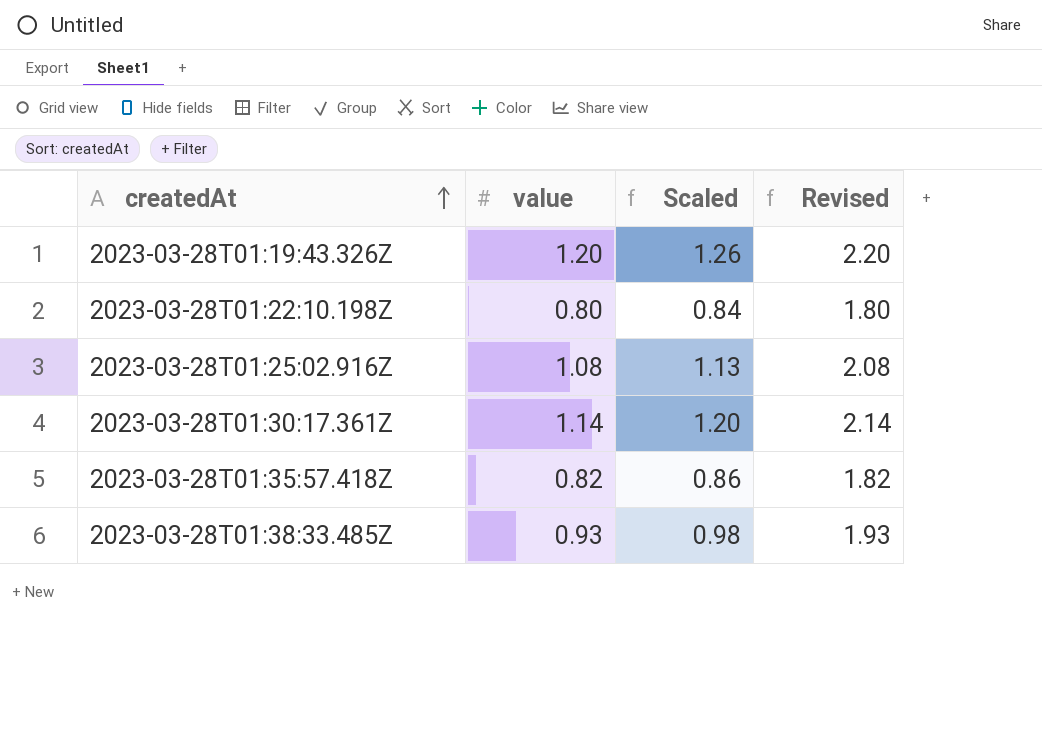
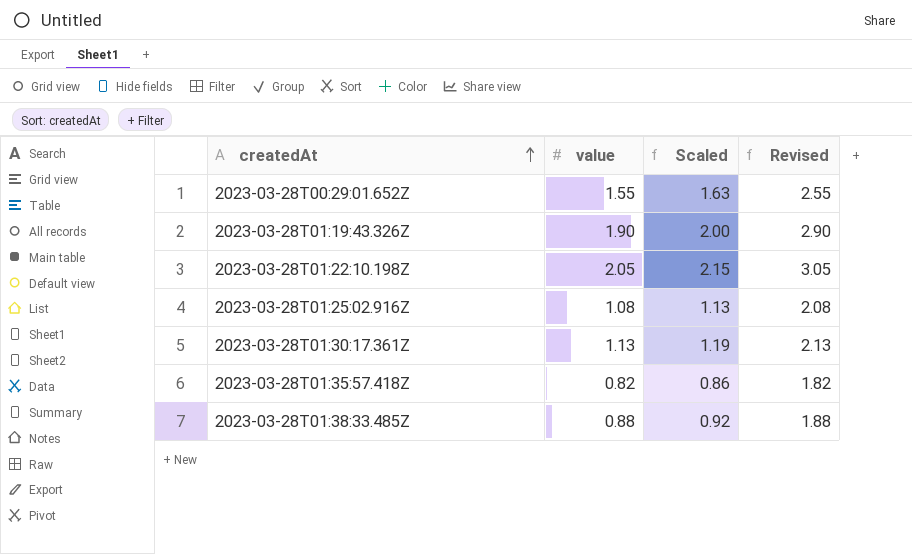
row 2023-03-28T00:29:01.652Z: none -> 1.55 | 1.63 | 2.55
2023-03-28T01:19:43.326Z | value: 1.20 -> 1.90
2023-03-28T01:19:43.326Z | Scaled: 1.26 -> 2.00
2023-03-28T01:19:43.326Z | Revised: 2.20 -> 2.90
2023-03-28T01:22:10.198Z | value: 0.80 -> 2.05
2023-03-28T01:22:10.198Z | Scaled: 0.84 -> 2.15
2023-03-28T01:22:10.198Z | Revised: 1.80 -> 3.05
2023-03-28T01:30:17.361Z | value: 1.14 -> 1.13
2023-03-28T01:30:17.361Z | Scaled: 1.20 -> 1.19
2023-03-28T01:30:17.361Z | Revised: 2.14 -> 2.13
2023-03-28T01:38:33.485Z | value: 0.93 -> 0.88
2023-03-28T01:38:33.485Z | Scaled: 0.98 -> 0.92
2023-03-28T01:38:33.485Z | Revised: 1.93 -> 1.88

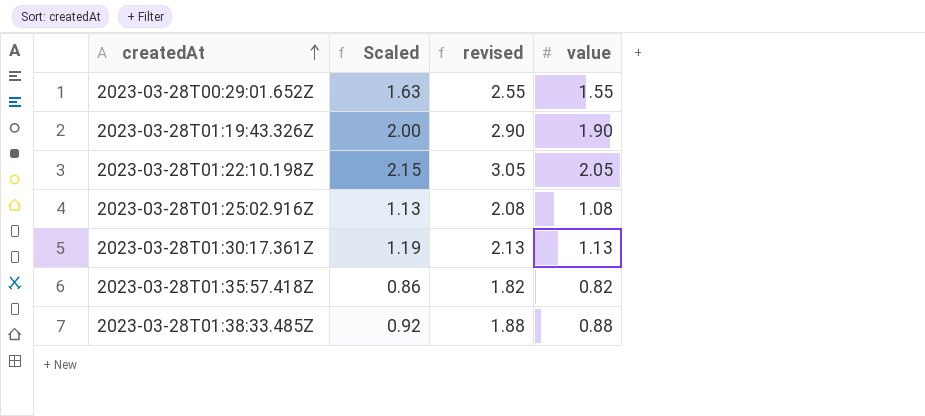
column name: Revised -> revised
column value | position: 2 -> 4

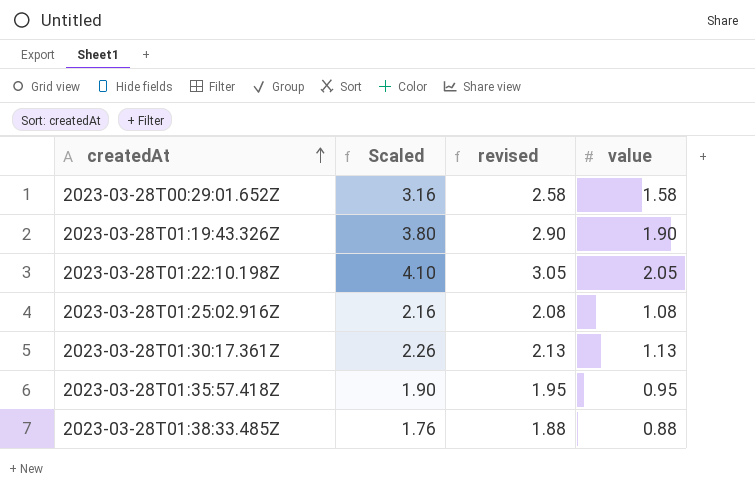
column Scaled | formula: [value] * 1.05 -> [value] * 2
2023-03-28T00:29:01.652Z | revised: 2.55 -> 2.58
2023-03-28T00:29:01.652Z | value: 1.55 -> 1.58
2023-03-28T01:35:57.418Z | revised: 1.82 -> 1.95
2023-03-28T01:35:57.418Z | value: 0.82 -> 0.95

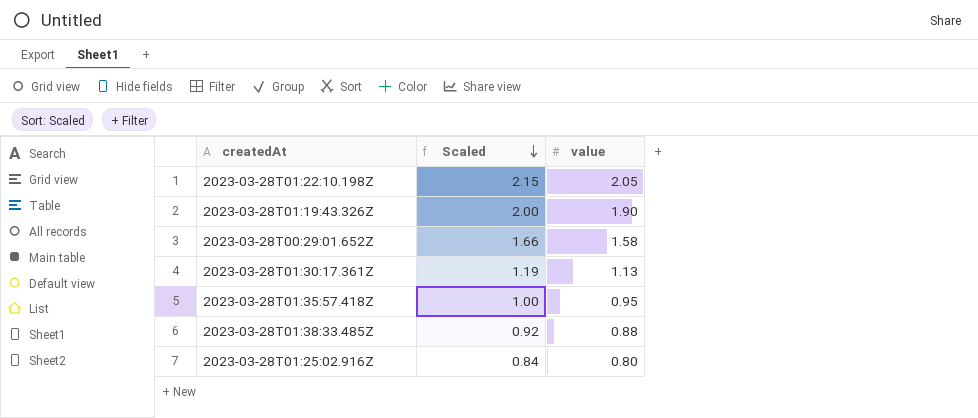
row order: createdAt ascending -> Scaled descending
column revised | formula: [value] + 1 -> none
column Scaled | formula: [value] * 2 -> [value] * 1.05
2023-03-28T01:25:02.916Z | value: 1.08 -> 0.80

